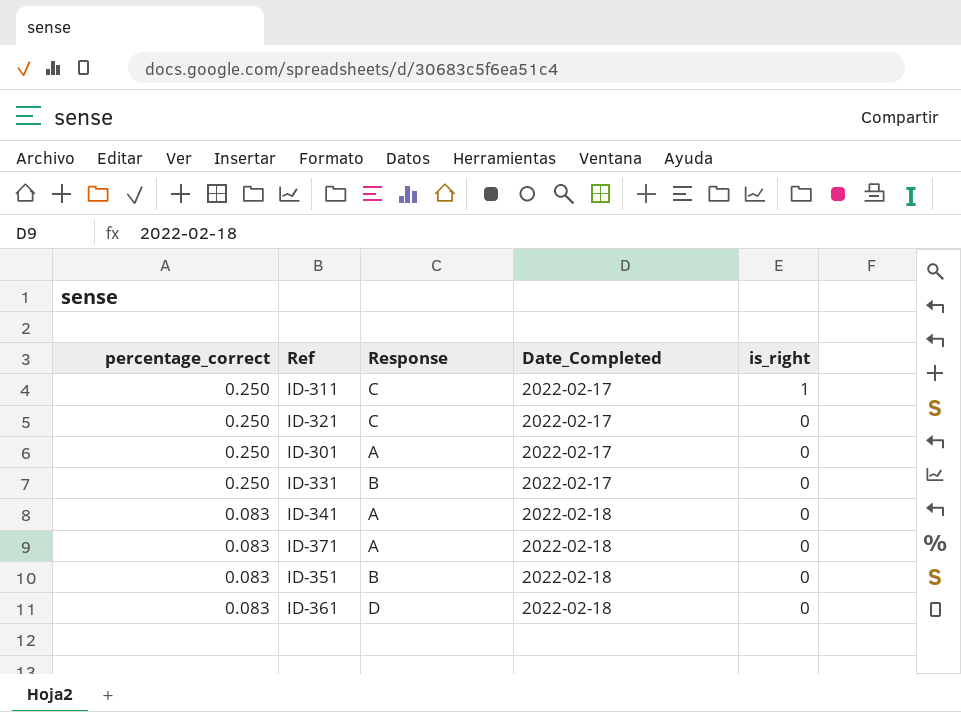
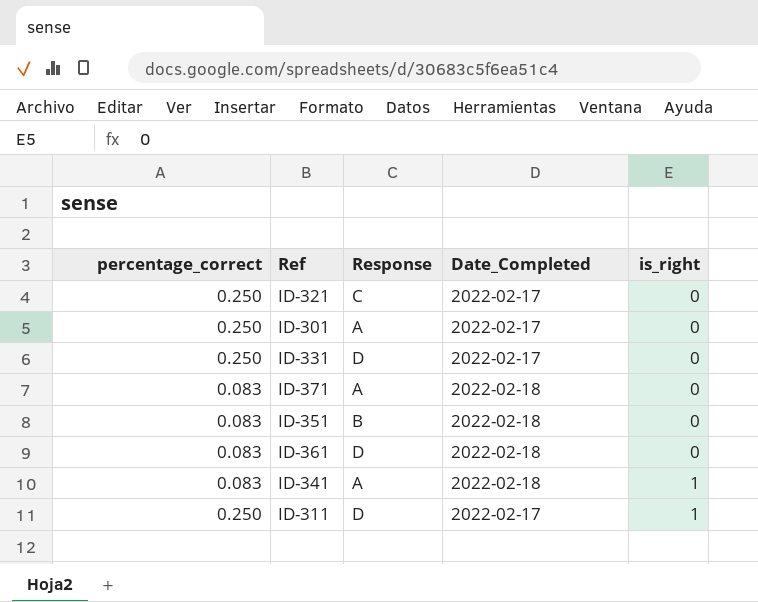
row order: percentage_correct descending -> is_right ascending
ID-331 | Response: B -> D
ID-341 | is_right: 0 -> 1
ID-311 | Response: C -> D

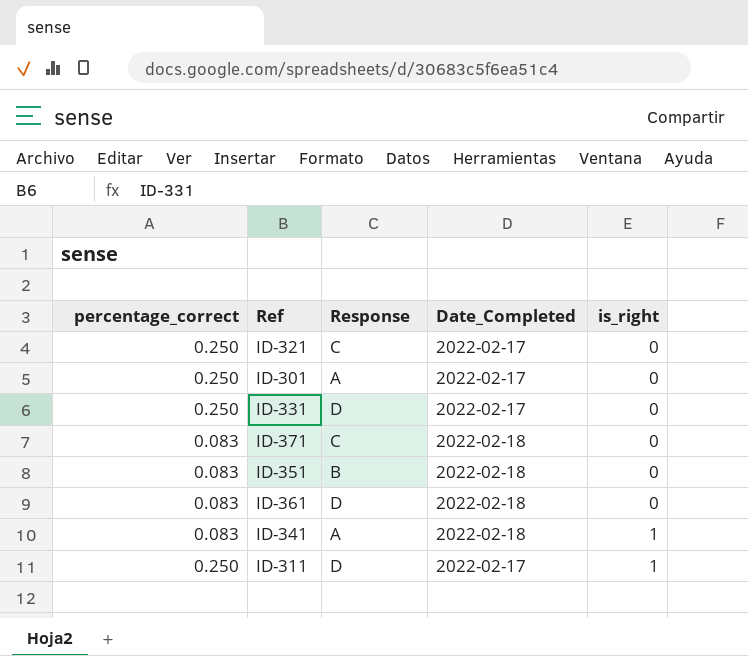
ID-371 | Response: A -> C

